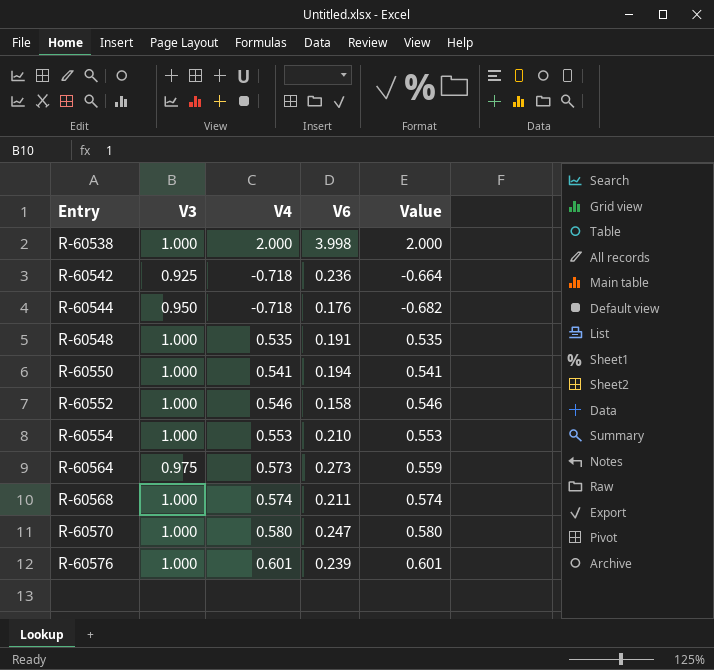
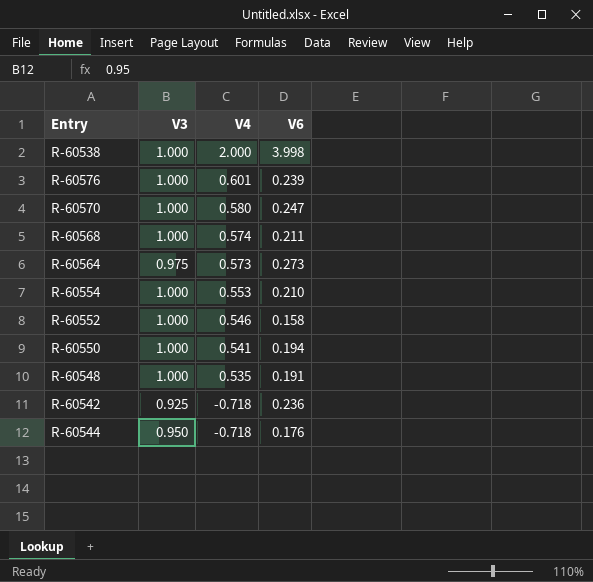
row order: Entry ascending -> V4 descending
column Value | formula: [V3] * [V4] -> none

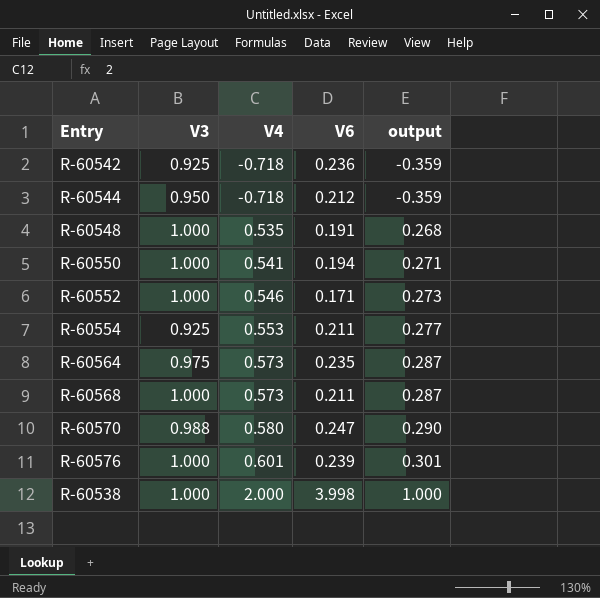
row order: V4 descending -> V4 ascending
column output | formula: none -> [V4] * 0.5
R-60544 | V6: 0.176 -> 0.212
R-60552 | V6: 0.158 -> 0.171
R-60554 | V3: 1.000 -> 0.925
R-60554 | V6: 0.210 -> 0.211
R-60564 | V6: 0.273 -> 0.235
R-60568 | V4: 0.574 -> 0.573
R-60570 | V3: 1.000 -> 0.988

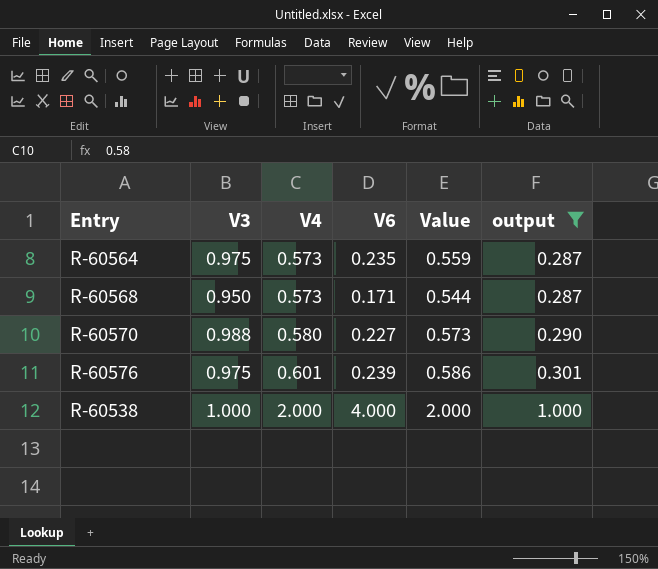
filter: none -> output >= 0.287
column Value | formula: none -> [V3] * [V4]
R-60568 | V3: 1.000 -> 0.950
R-60568 | V6: 0.211 -> 0.171
R-60570 | V6: 0.247 -> 0.227
R-60576 | V3: 1.000 -> 0.975
R-60538 | V6: 3.998 -> 4.000

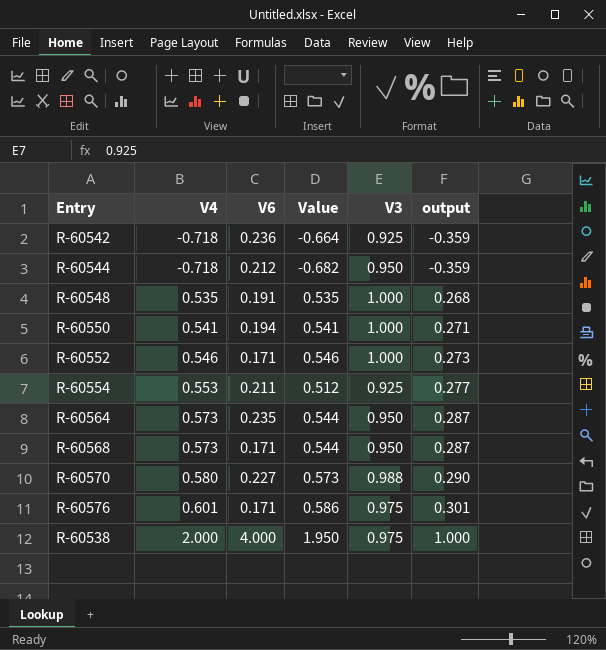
filter: output >= 0.287 -> none
column V3 | position: 2 -> 5
R-60564 | Value: 0.559 -> 0.544
R-60564 | V3: 0.975 -> 0.950
R-60576 | V6: 0.239 -> 0.171
R-60538 | Value: 2.000 -> 1.950
R-60538 | V3: 1.000 -> 0.975

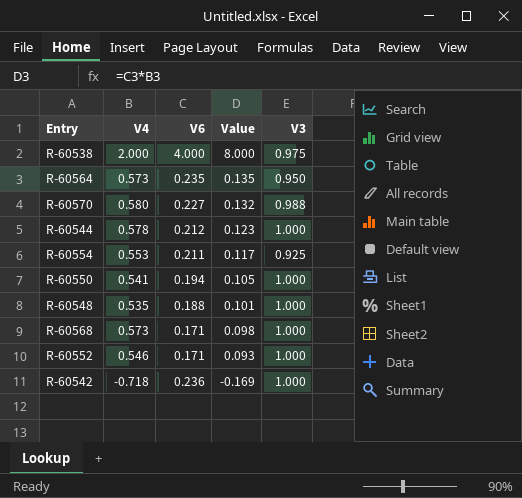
row order: V4 ascending -> Value descending
column output | formula: [V4] * 0.5 -> none
column Value | formula: [V4] * [V3] -> [V4] * [V6]
row R-60576: 0.601 | 0.171 | 0.586 | 0.975 | 0.301 -> none
R-60544 | V4: -0.718 -> 0.578
R-60544 | V3: 0.950 -> 1.000
R-60548 | V6: 0.191 -> 0.188
R-60568 | V3: 0.950 -> 1.000
R-60542 | V3: 0.925 -> 1.000

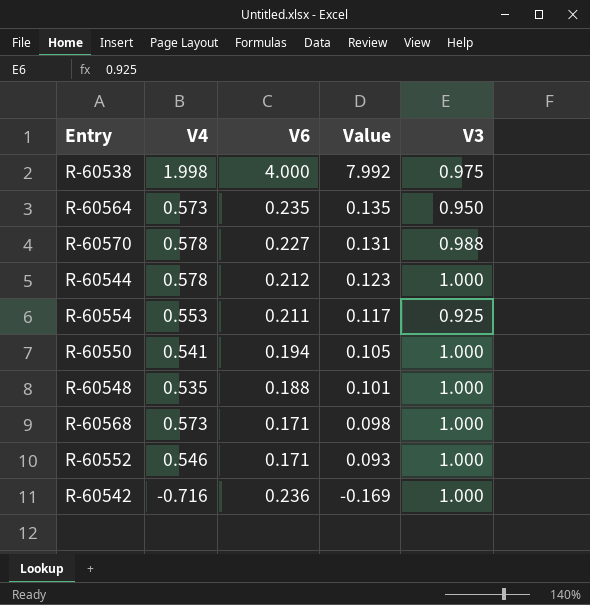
R-60538 | V4: 2.000 -> 1.998
R-60538 | Value: 8.000 -> 7.992
R-60570 | V4: 0.580 -> 0.578
R-60570 | Value: 0.132 -> 0.131
R-60542 | V4: -0.718 -> -0.716

